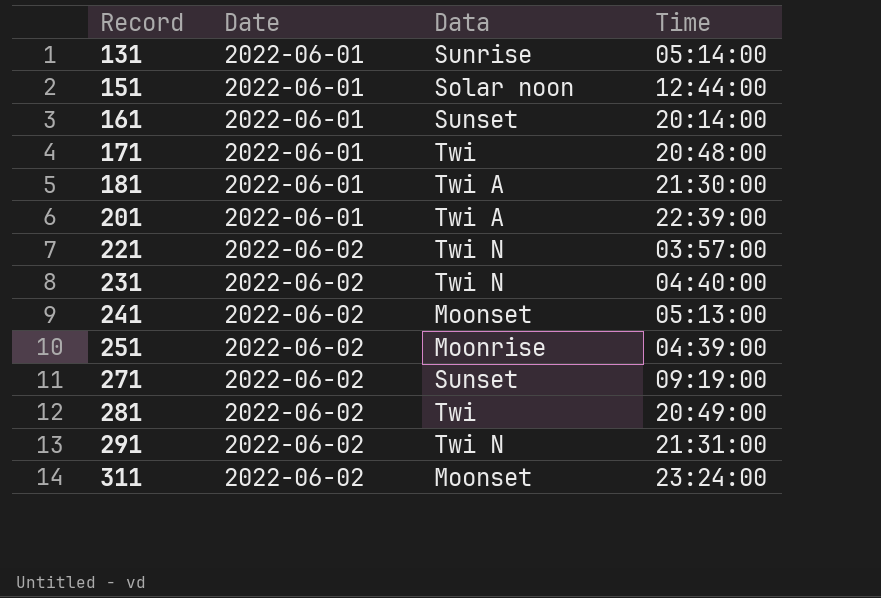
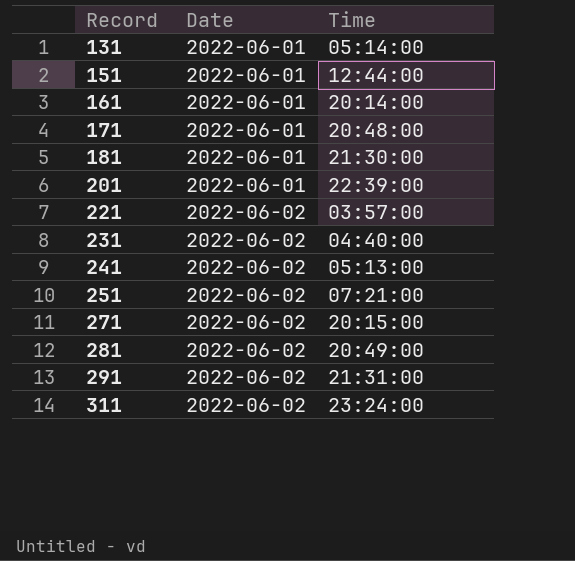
column Data | position: 3 -> none
251 | Time: 04:39:00 -> 07:21:00
271 | Time: 09:19:00 -> 20:15:00

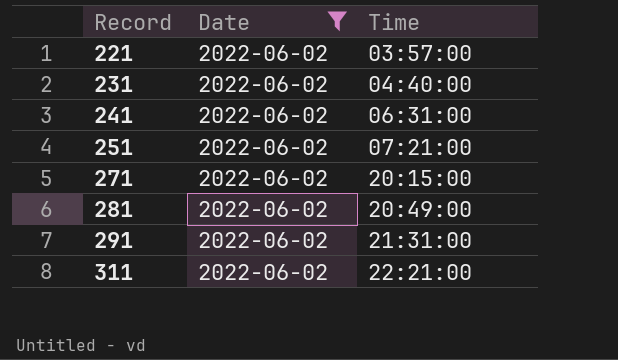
filter: none -> Date = 2022-06-02
241 | Time: 05:13:00 -> 06:31:00
311 | Time: 23:24:00 -> 22:21:00

